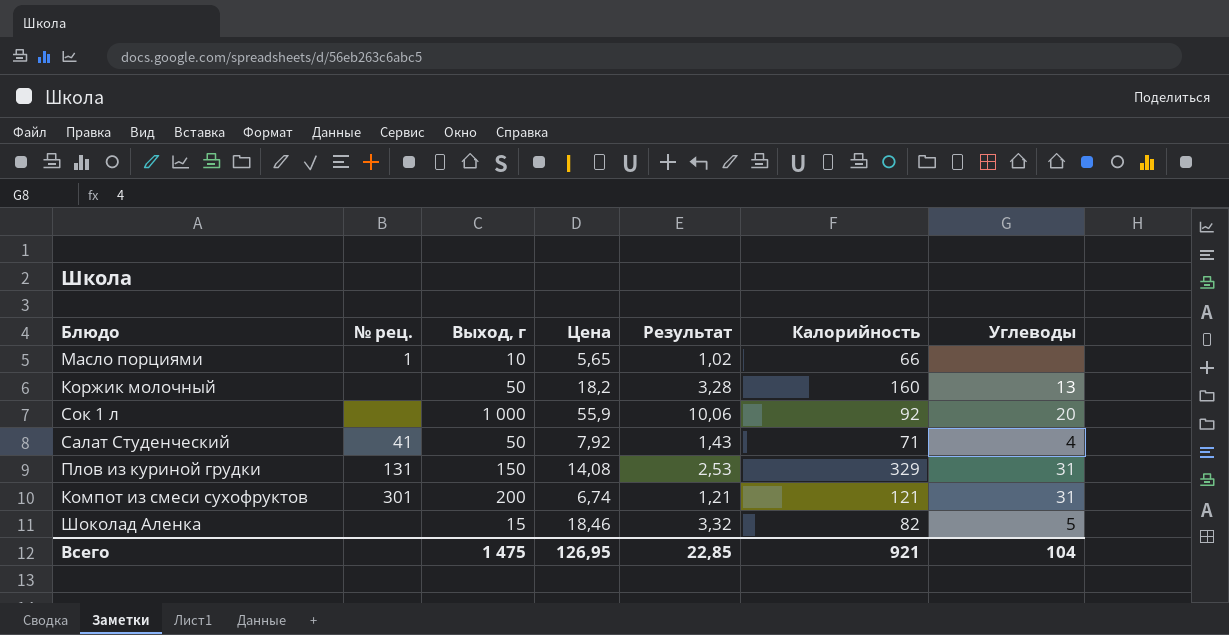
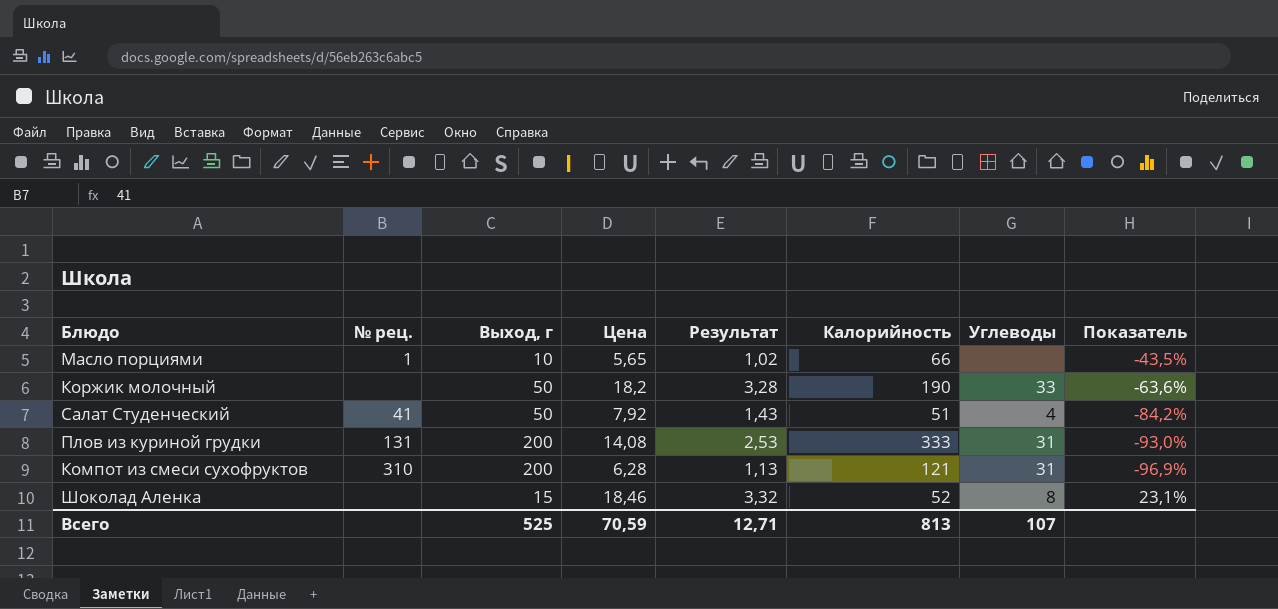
column Показатель | formula: none -> ([Цена] - [Выход, г]) / [Выход, г]
row Сок 1 л: none | 1 000 | 55,9 | 10,06 | 92 | 20 -> none
Коржик молочный | Калорийность: 160 -> 190
Коржик молочный | Углеводы: 13 -> 33
Салат Студенческий | Калорийность: 71 -> 51
Плов из куриной грудки | Выход, г: 150 -> 200
Плов из куриной грудки | Калорийность: 329 -> 333
Компот из смеси сухофруктов | № рец.: 301 -> 310
Компот из смеси сухофруктов | Цена: 6,74 -> 6,28
Компот из смеси сухофруктов | Результат: 1,21 -> 1,13
Шоколад Аленка | Калорийность: 82 -> 52
Шоколад Аленка | Углеводы: 5 -> 8
Всего | Выход, г: 1 475 -> 525
Всего | Цена: 126,95 -> 70,59
Всего | Результат: 22,85 -> 12,71
Всего | Калорийность: 921 -> 813
Всего | Углеводы: 104 -> 107

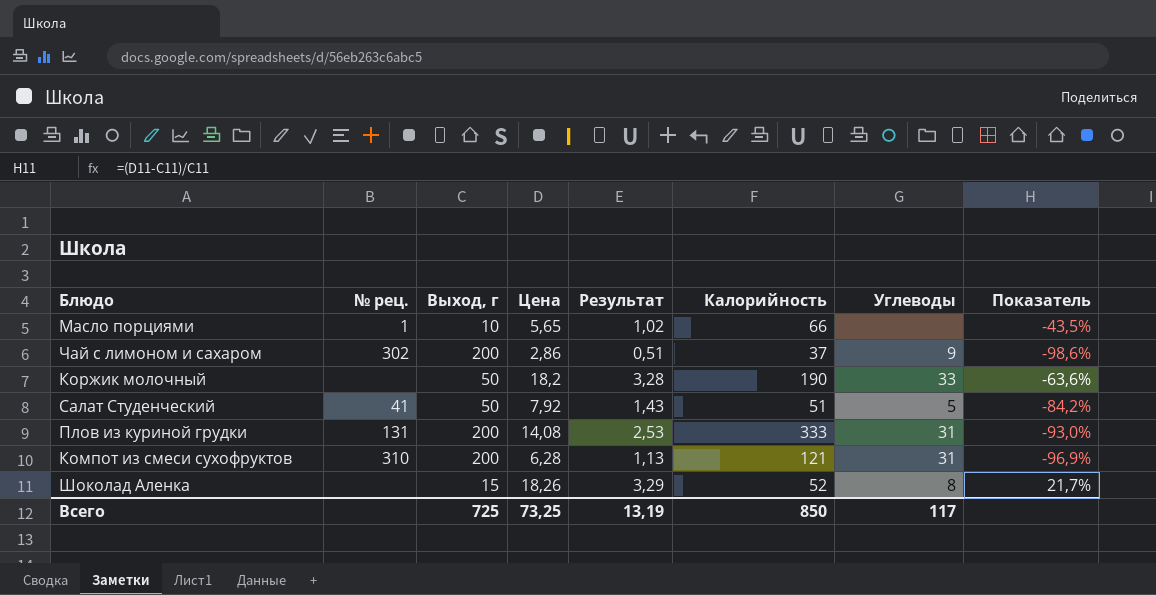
row Чай с лимоном и сахаром: none -> 302 | 200 | 2,86 | 0,51 | 37 | 9 | -98,6%
Салат Студенческий | Углеводы: 4 -> 5
Шоколад Аленка | Цена: 18,46 -> 18,26
Шоколад Аленка | Результат: 3,32 -> 3,29
Шоколад Аленка | Показатель: 23,1% -> 21,7%
Всего | Выход, г: 525 -> 725
Всего | Цена: 70,59 -> 73,25
Всего | Результат: 12,71 -> 13,19
Всего | Калорийность: 813 -> 850
Всего | Углеводы: 107 -> 117

